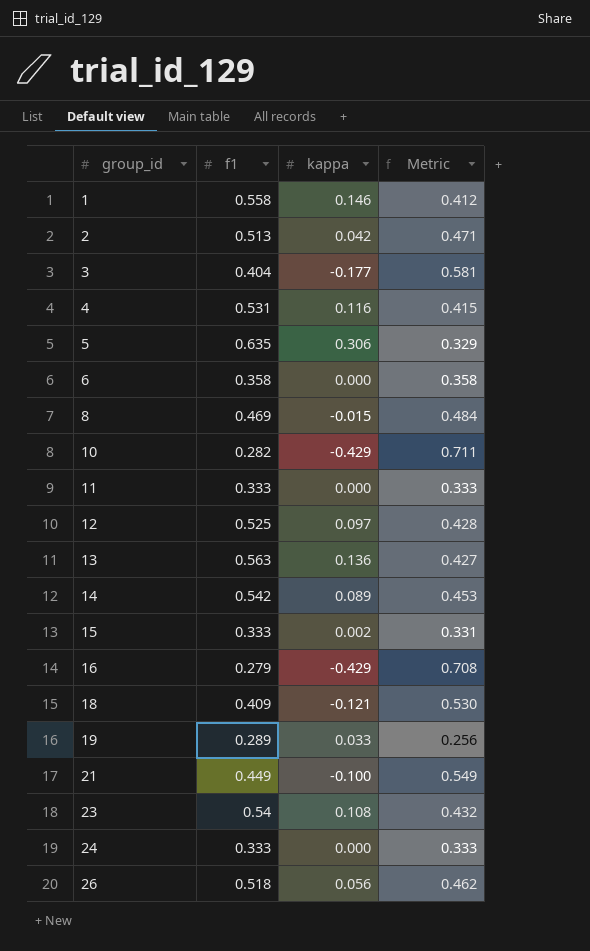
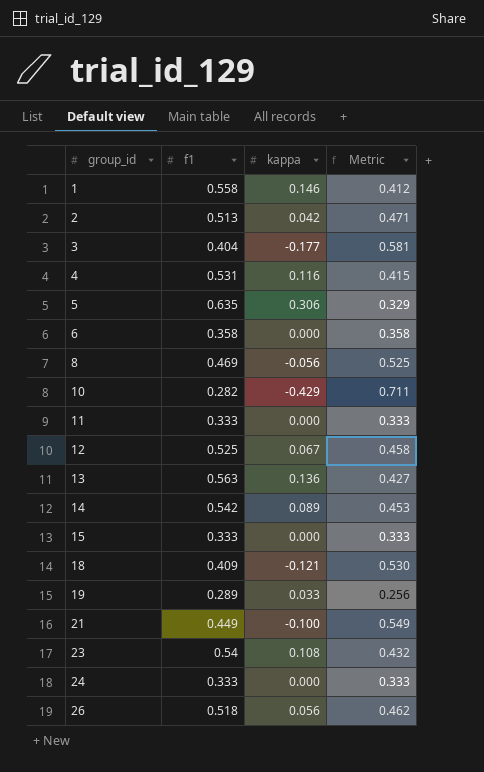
row 16: 0.279 | -0.429 | 0.708 -> none
8 | kappa: -0.015 -> -0.056
8 | Metric: 0.484 -> 0.525
12 | kappa: 0.097 -> 0.067
12 | Metric: 0.428 -> 0.458
15 | kappa: 0.002 -> 0.000
15 | Metric: 0.331 -> 0.333

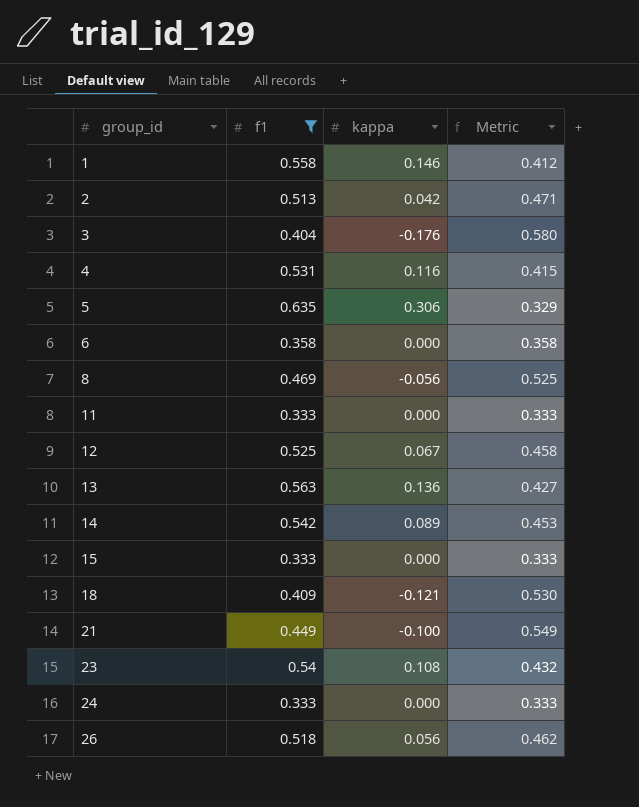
filter: none -> f1 >= 0.333
3 | kappa: -0.177 -> -0.176
3 | Metric: 0.581 -> 0.580

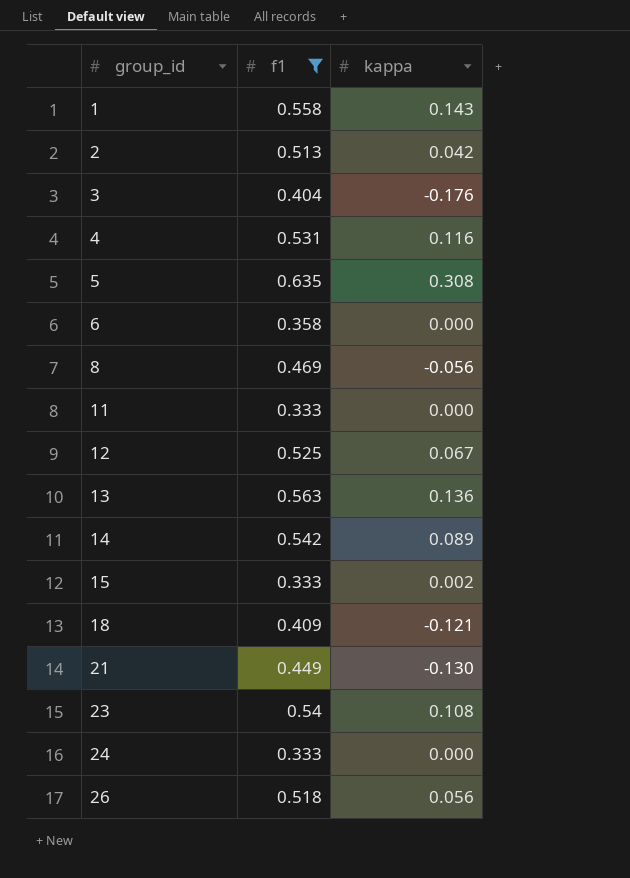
column Metric | formula: [f1] - [kappa] -> none
1 | kappa: 0.146 -> 0.143
5 | kappa: 0.306 -> 0.308
15 | kappa: 0.000 -> 0.002
21 | kappa: -0.100 -> -0.130

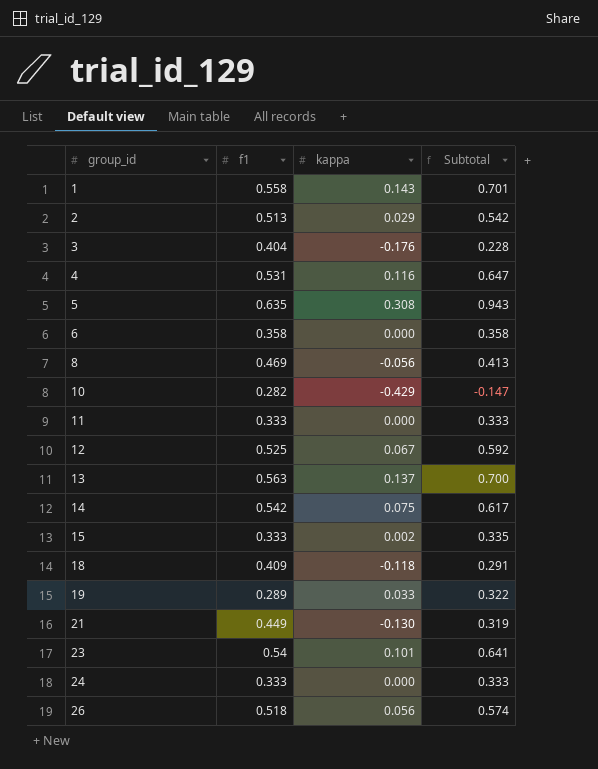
filter: f1 >= 0.333 -> none
column Subtotal | formula: none -> [f1] + [kappa]
2 | kappa: 0.042 -> 0.029
13 | kappa: 0.136 -> 0.137
14 | kappa: 0.089 -> 0.075
18 | kappa: -0.121 -> -0.118
23 | kappa: 0.108 -> 0.101

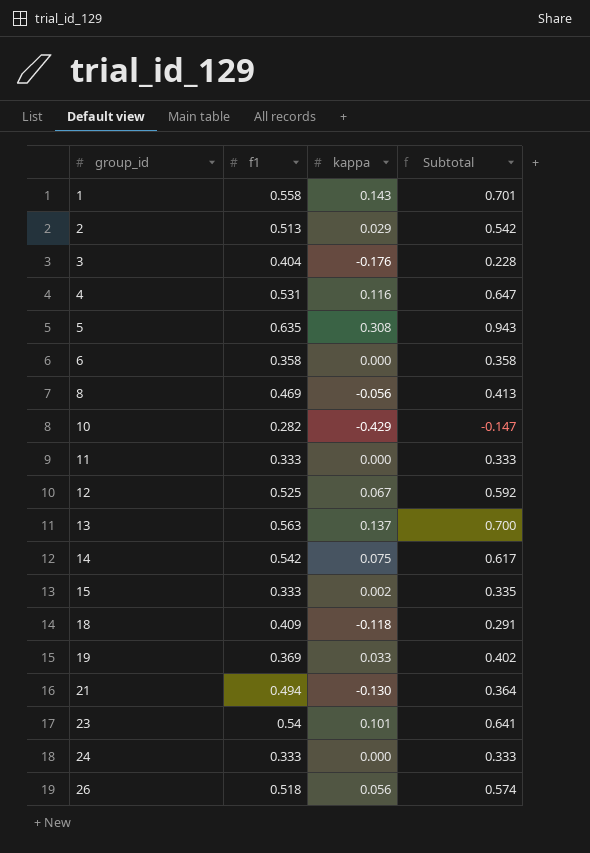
19 | f1: 0.289 -> 0.369
19 | Subtotal: 0.322 -> 0.402
21 | f1: 0.449 -> 0.494
21 | Subtotal: 0.319 -> 0.364

